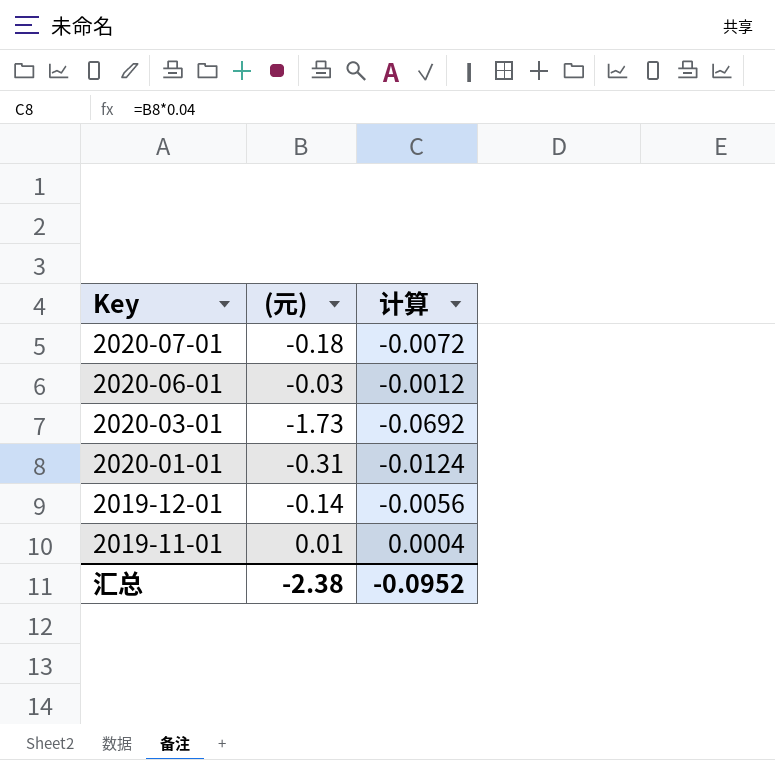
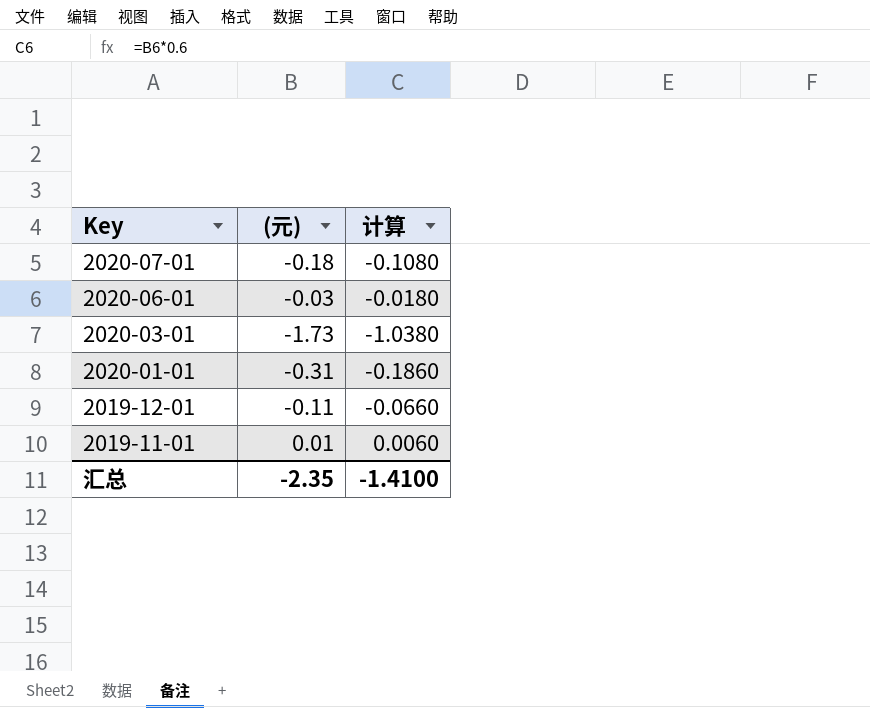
column 计算 | formula: [(元)] * 0.04 -> [(元)] * 0.6
2019-12-01 | (元): -0.14 -> -0.11
汇总 | (元): -2.38 -> -2.35
汇总 | 计算: -0.0952 -> -1.4100

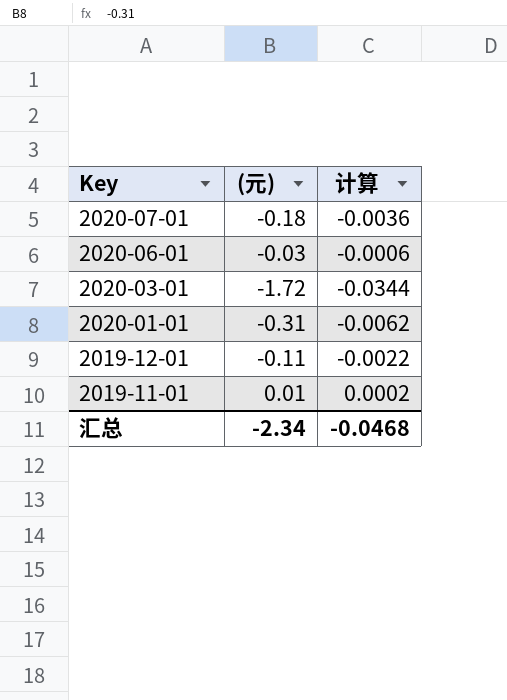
column 计算 | formula: [(元)] * 0.6 -> [(元)] * 0.02
2020-03-01 | (元): -1.73 -> -1.72
汇总 | (元): -2.35 -> -2.34
汇总 | 计算: -1.4100 -> -0.0468

